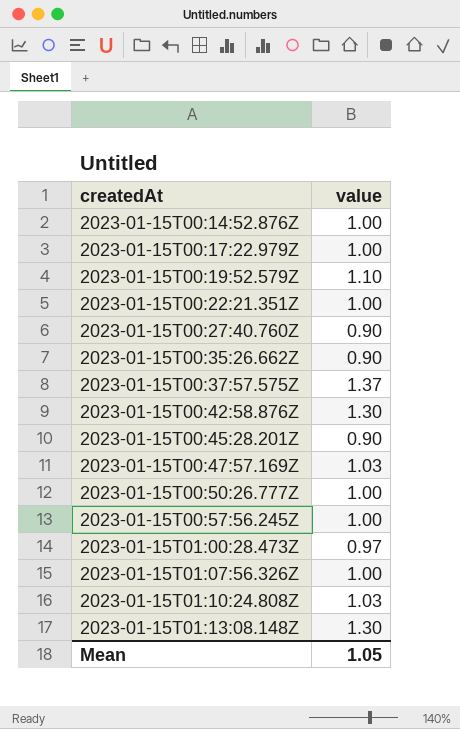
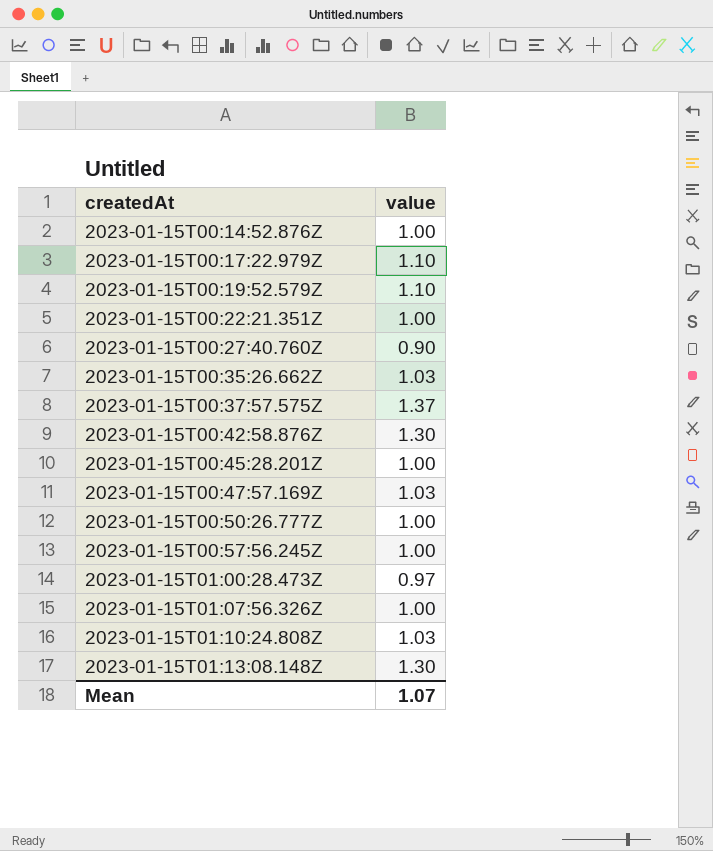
2023-01-15T00:17:22.979Z | value: 1.00 -> 1.10
2023-01-15T00:35:26.662Z | value: 0.90 -> 1.03
2023-01-15T00:45:28.201Z | value: 0.90 -> 1.00
Mean | value: 1.05 -> 1.07

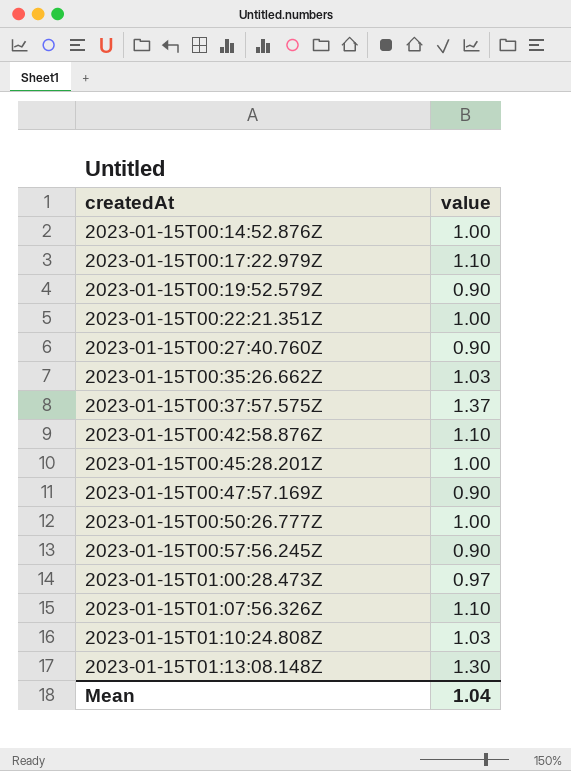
2023-01-15T00:19:52.579Z | value: 1.10 -> 0.90
2023-01-15T00:42:58.876Z | value: 1.30 -> 1.10
2023-01-15T00:47:57.169Z | value: 1.03 -> 0.90
2023-01-15T00:57:56.245Z | value: 1.00 -> 0.90
2023-01-15T01:07:56.326Z | value: 1.00 -> 1.10
Mean | value: 1.07 -> 1.04

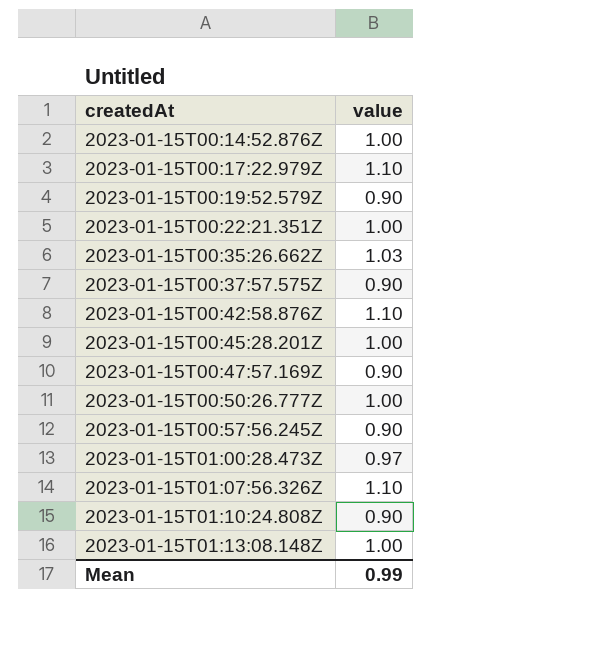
row 2023-01-15T00:27:40.760Z: 0.90 -> none
2023-01-15T00:37:57.575Z | value: 1.37 -> 0.90
2023-01-15T01:10:24.808Z | value: 1.03 -> 0.90
2023-01-15T01:13:08.148Z | value: 1.30 -> 1.00
Mean | value: 1.04 -> 0.99

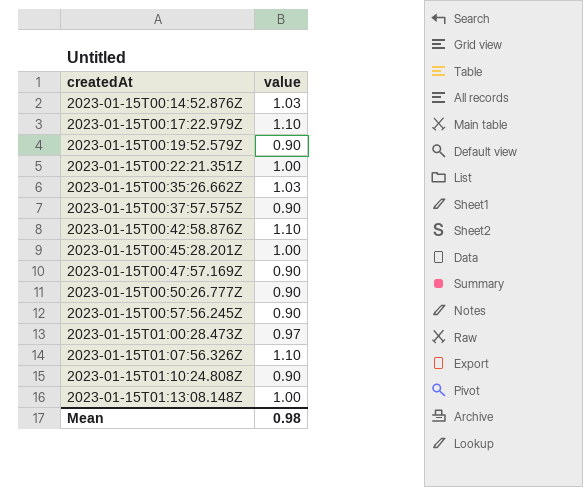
2023-01-15T00:14:52.876Z | value: 1.00 -> 1.03
2023-01-15T00:50:26.777Z | value: 1.00 -> 0.90
Mean | value: 0.99 -> 0.98

